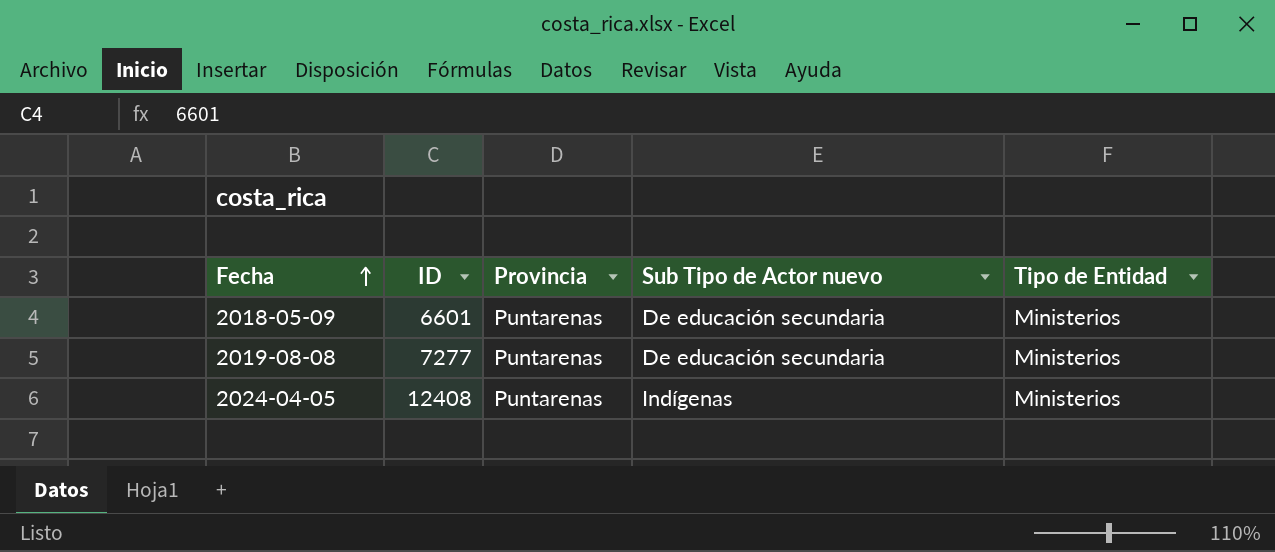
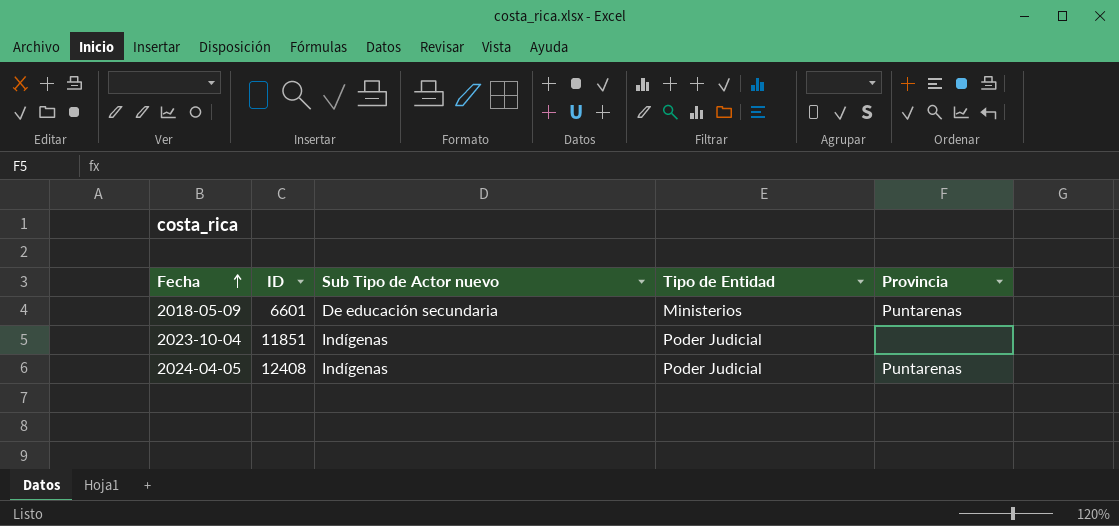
column Provincia | position: 3 -> 5
row 2019-08-08: 7277 | Puntarenas | De educación secundaria | Ministerios -> none
row 2023-10-04: none -> 11851 | Indígenas | Poder Judicial | none
2024-04-05 | Tipo de Entidad: Ministerios -> Poder Judicial

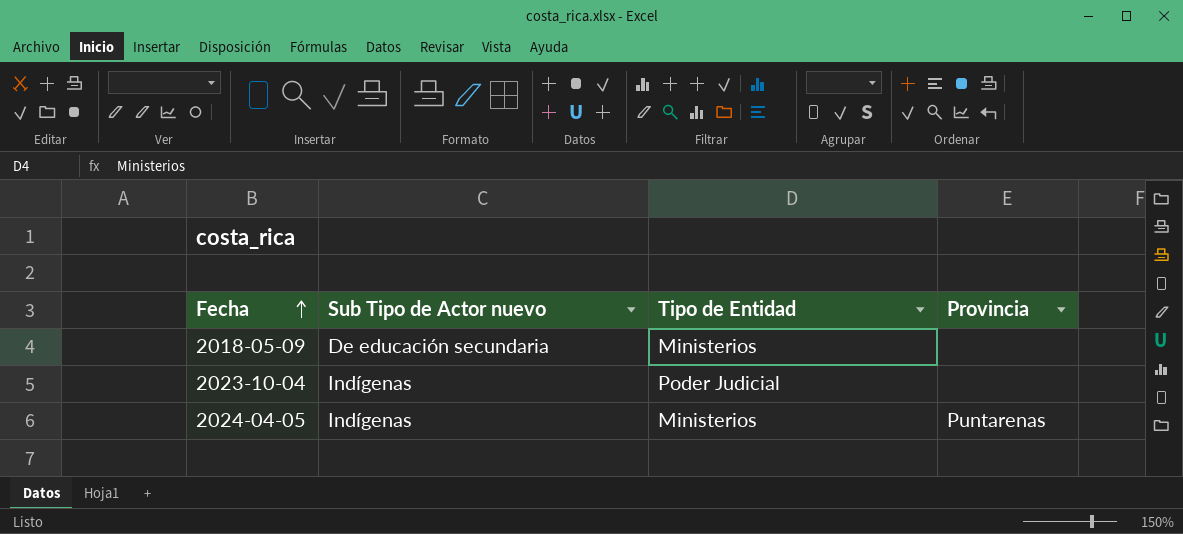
column ID | position: 2 -> none
2018-05-09 | Provincia: Puntarenas -> none
2024-04-05 | Tipo de Entidad: Poder Judicial -> Ministerios

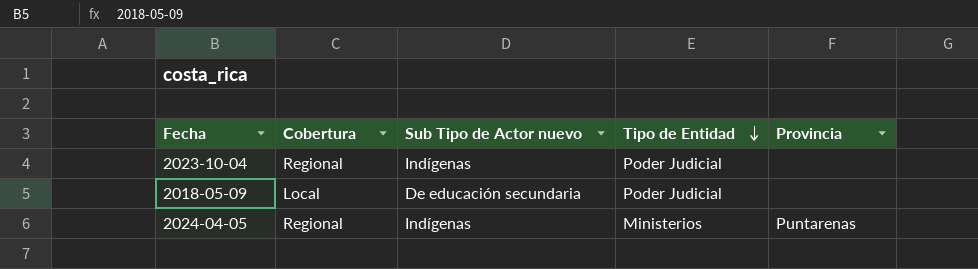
row order: Fecha ascending -> Tipo de Entidad descending
column Cobertura | position: none -> 2
2018-05-09 | Tipo de Entidad: Ministerios -> Poder Judicial

